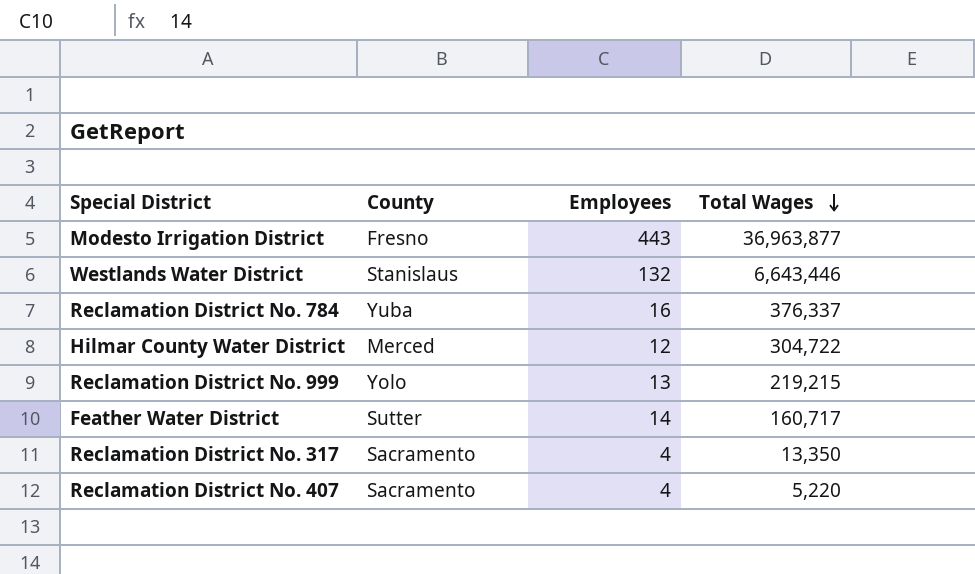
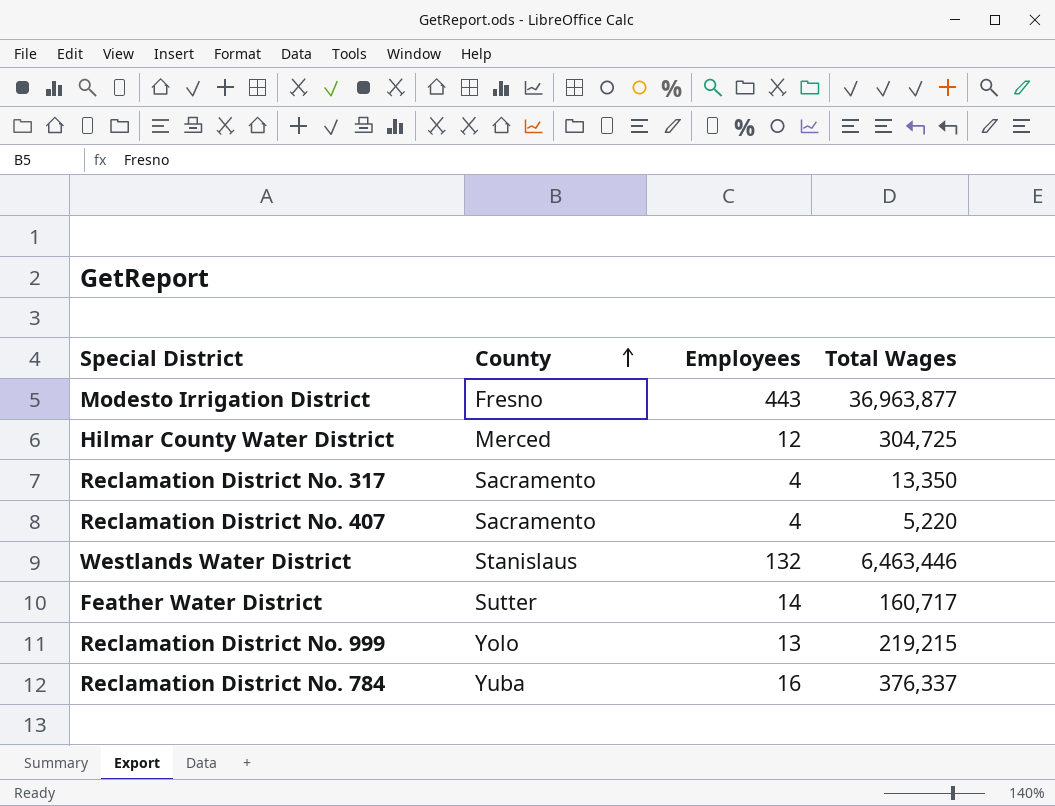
row order: Total Wages descending -> County ascending
Hilmar County Water District | Total Wages: 304,722 -> 304,725
Westlands Water District | Total Wages: 6,643,446 -> 6,463,446

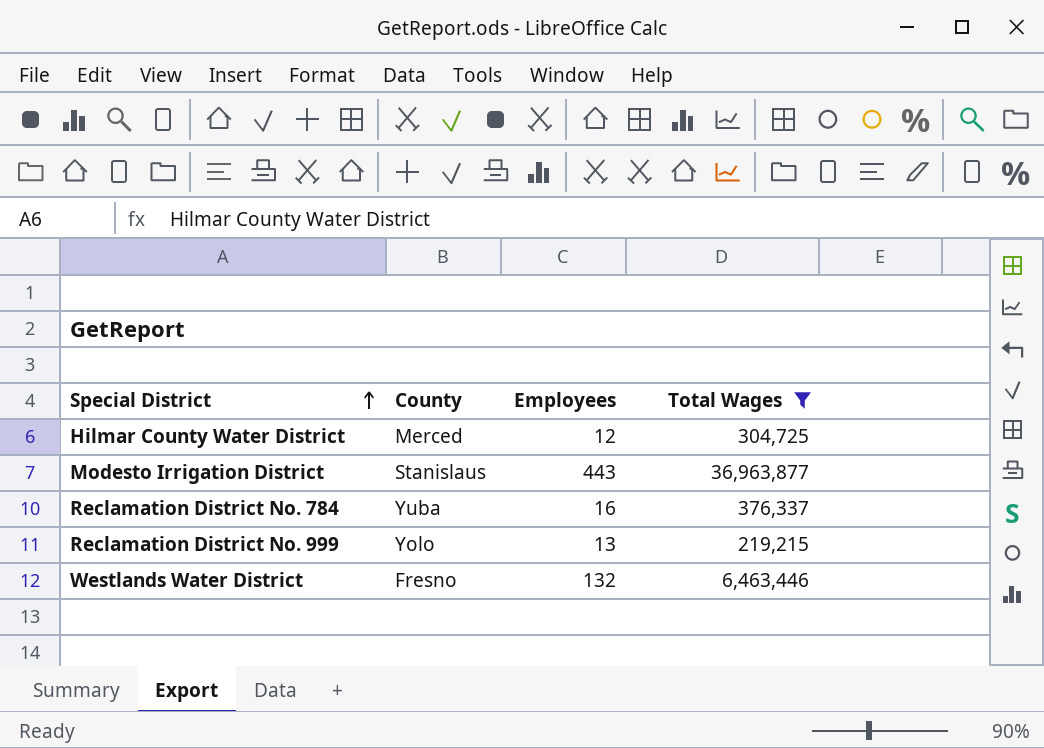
filter: none -> Total Wages >= 219,215
row order: County ascending -> Special District ascending
Modesto Irrigation District | County: Fresno -> Stanislaus
Westlands Water District | County: Stanislaus -> Fresno

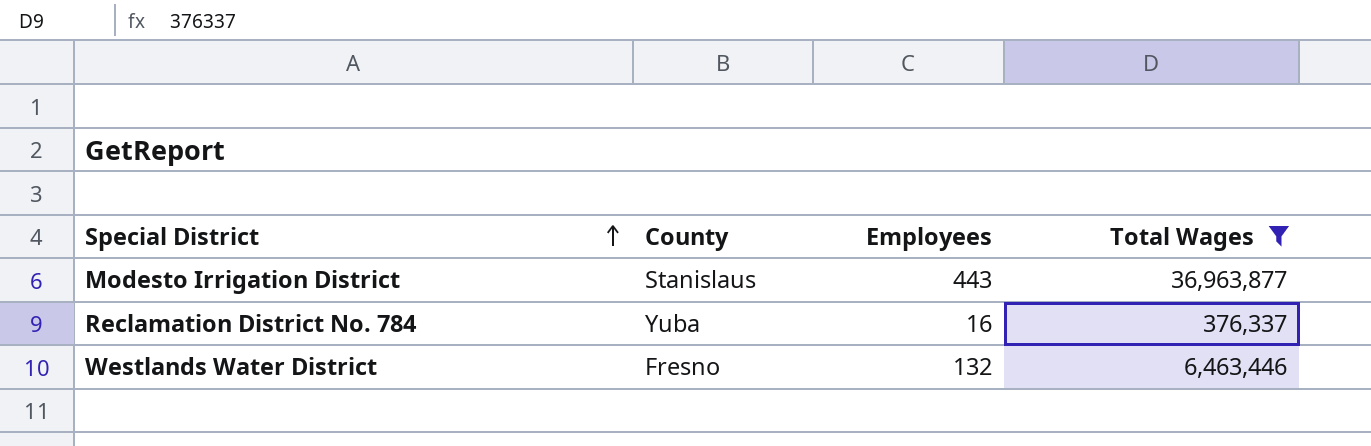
row Hilmar County Water District: Merced | 12 | 304,725 -> none
row Reclamation District No. 999: Yolo | 13 | 219,215 -> none

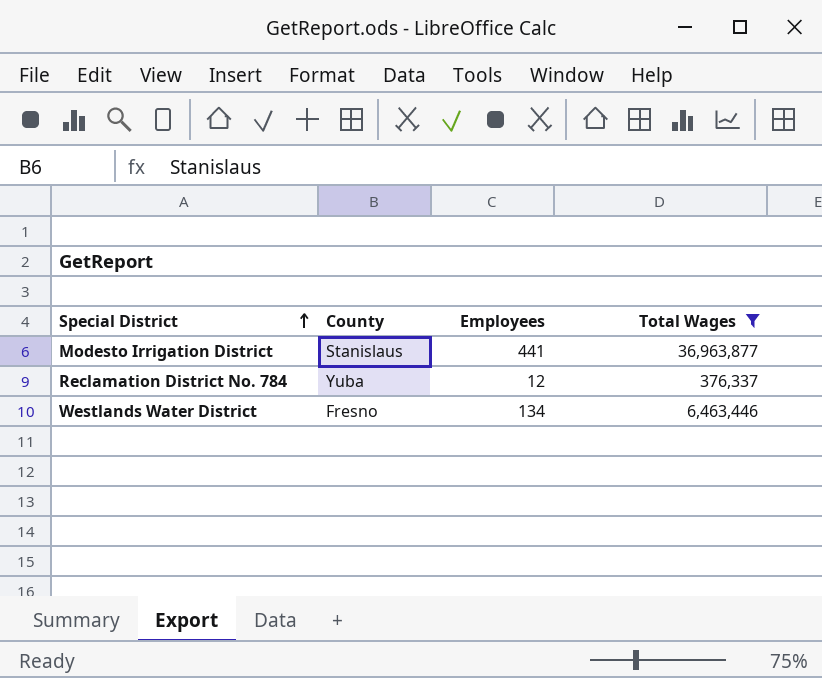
Modesto Irrigation District | Employees: 443 -> 441
Reclamation District No. 784 | Employees: 16 -> 12
Westlands Water District | Employees: 132 -> 134

